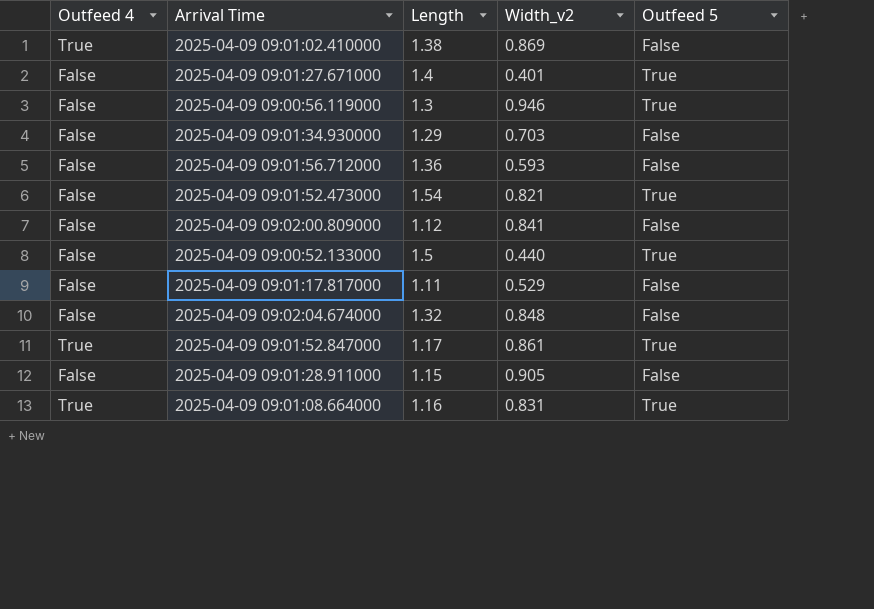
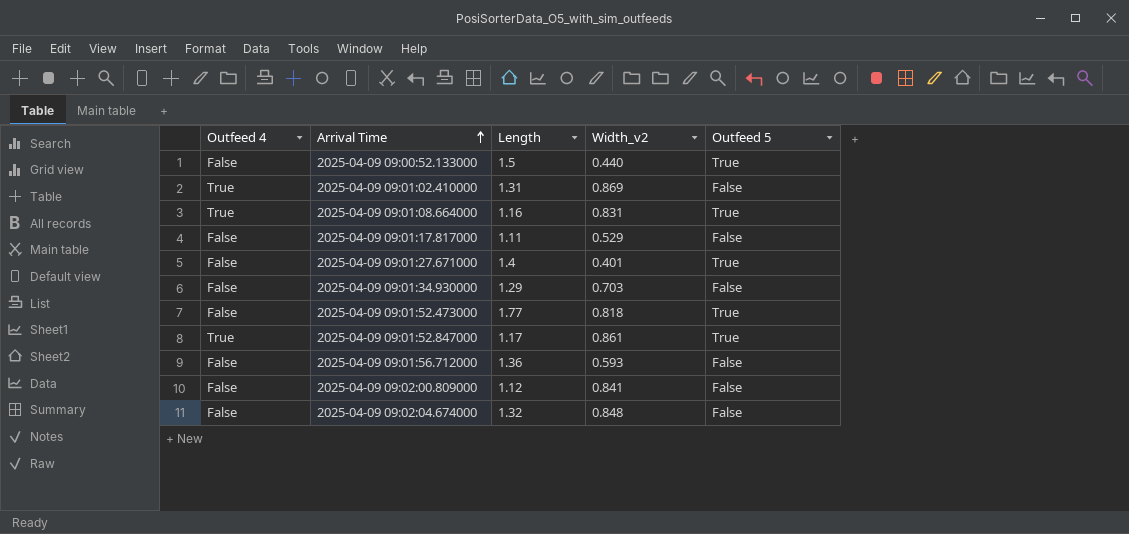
row order: none -> Arrival Time ascending
row 2025-04-09 09:00:56.119000: False | 1.3 | 0.946 | True -> none
row 2025-04-09 09:01:28.911000: False | 1.15 | 0.905 | False -> none
2025-04-09 09:01:02.410000 | Length: 1.38 -> 1.31
2025-04-09 09:01:52.473000 | Length: 1.54 -> 1.77
2025-04-09 09:01:52.473000 | Width_v2: 0.821 -> 0.818

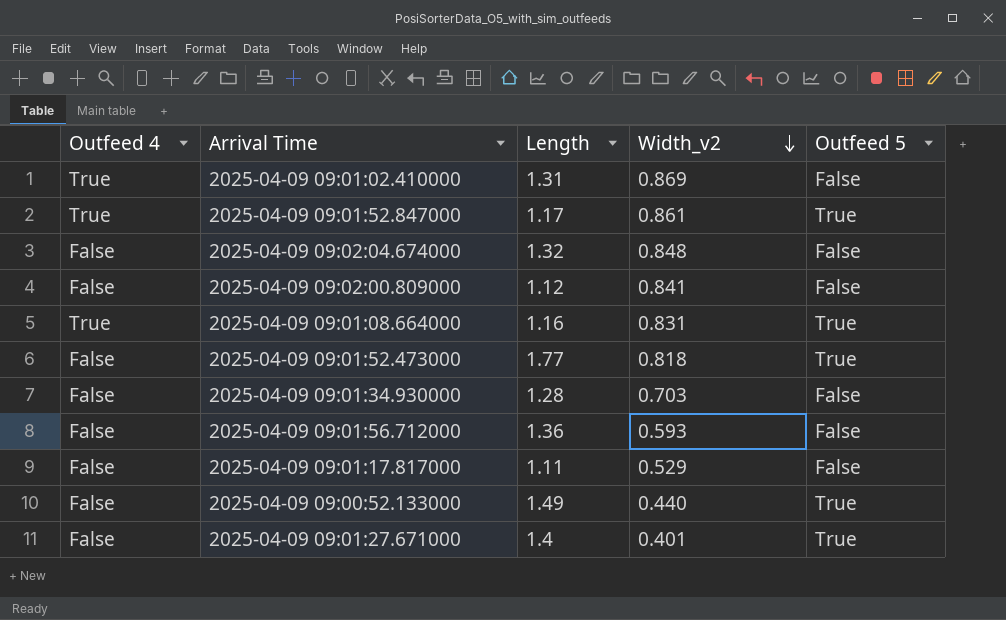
row order: Arrival Time ascending -> Width_v2 descending
2025-04-09 09:01:34.930000 | Length: 1.29 -> 1.28
2025-04-09 09:00:52.133000 | Length: 1.5 -> 1.49

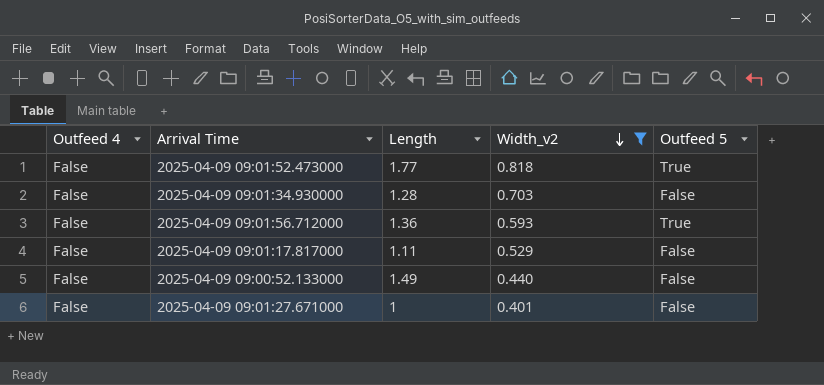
filter: none -> Width_v2 <= 0.818
2025-04-09 09:01:56.712000 | Outfeed 5: False -> True
2025-04-09 09:00:52.133000 | Outfeed 5: True -> False
2025-04-09 09:01:27.671000 | Length: 1.4 -> 1
2025-04-09 09:01:27.671000 | Outfeed 5: True -> False

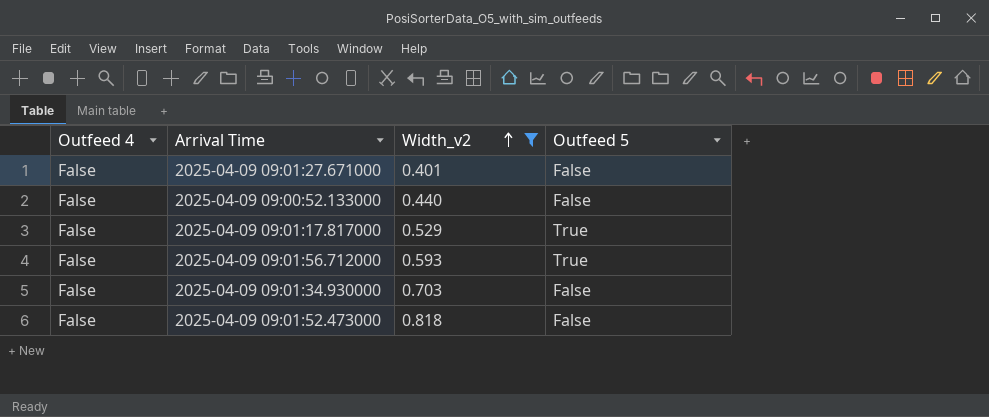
row order: Width_v2 descending -> Width_v2 ascending
column Length | position: 3 -> none
2025-04-09 09:01:17.817000 | Outfeed 5: False -> True
2025-04-09 09:01:52.473000 | Outfeed 5: True -> False

